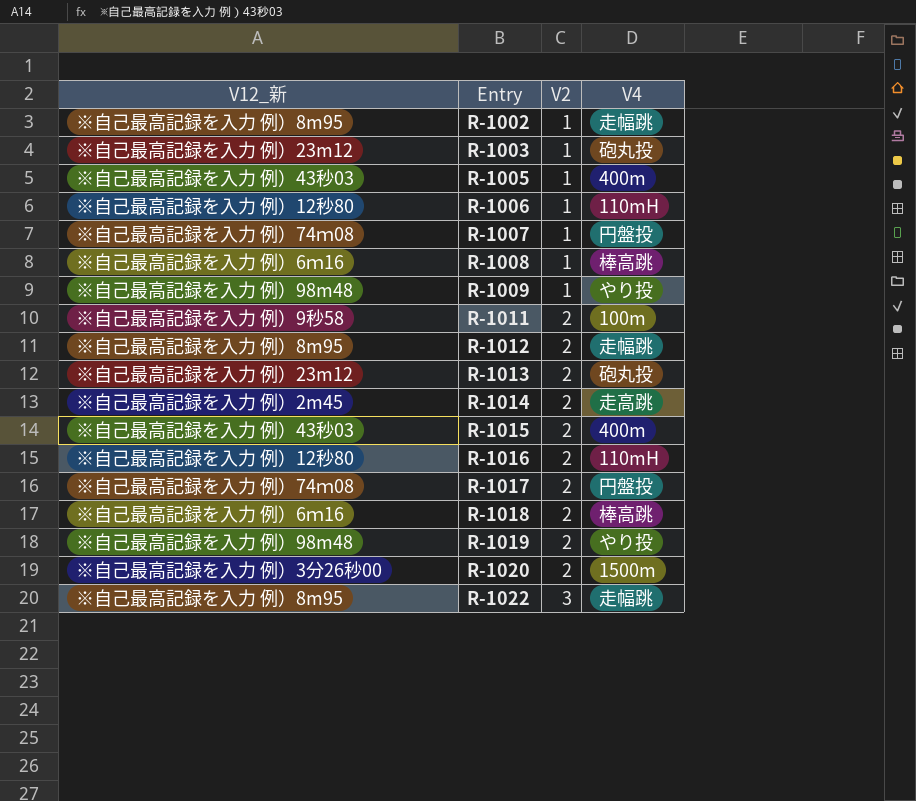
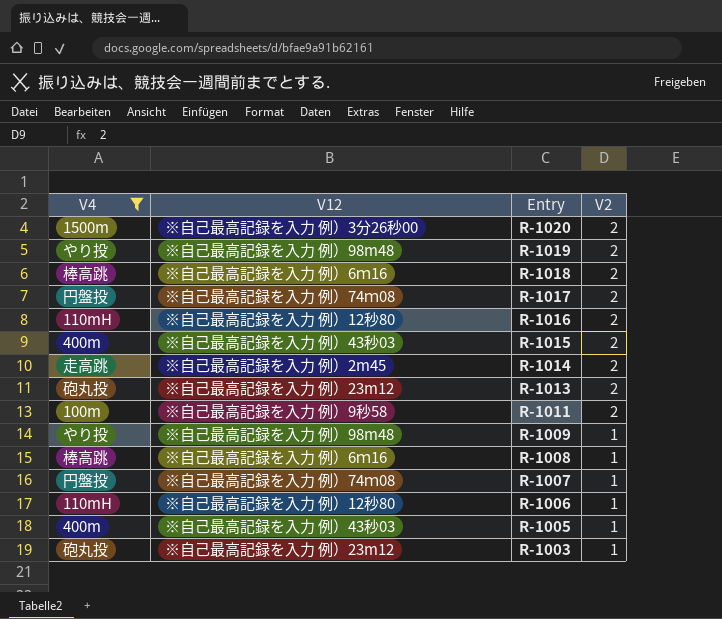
filter: none -> V4 != 走幅跳
row order: Entry ascending -> Entry descending
column V4 | position: 4 -> 1
column name: V12_新 -> V12

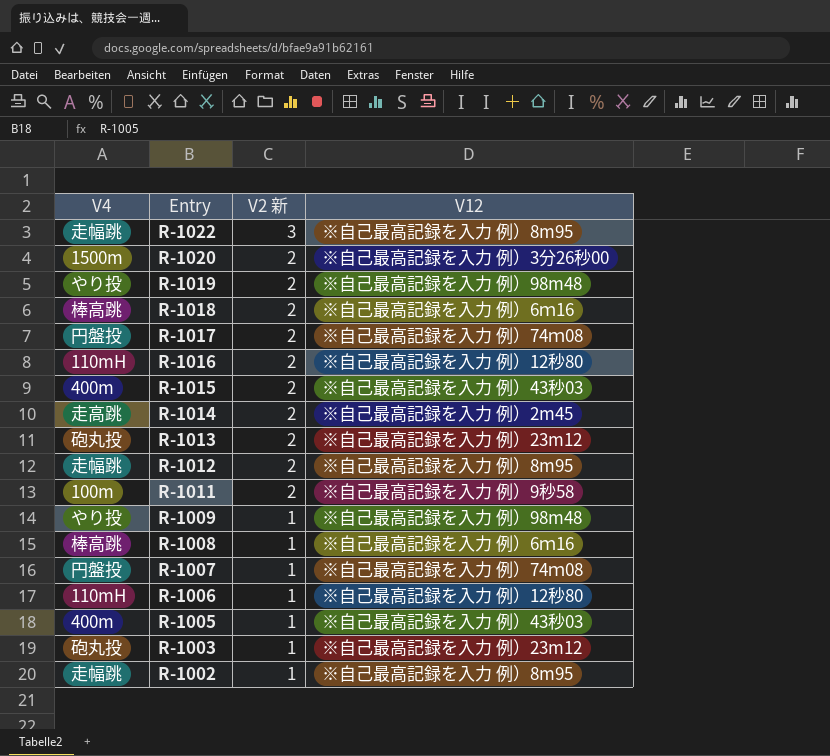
filter: V4 != 走幅跳 -> none
column name: V2 -> V2 新
column V12 | position: 2 -> 4

